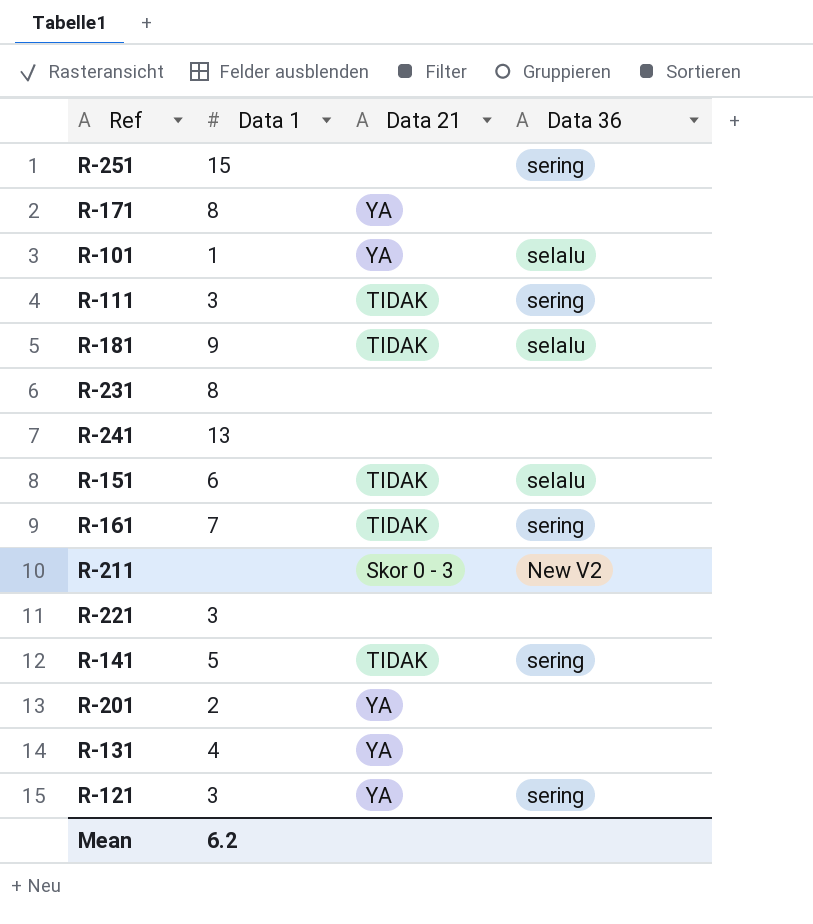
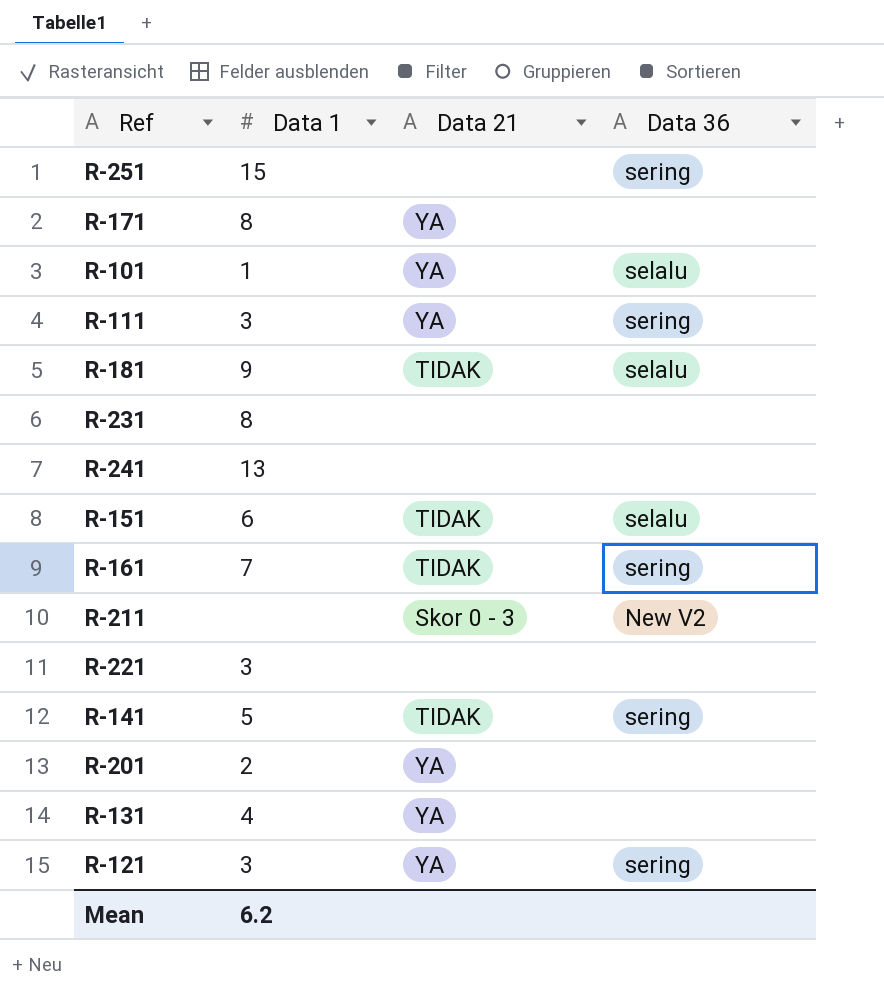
R-111 | Data 21: TIDAK -> YA

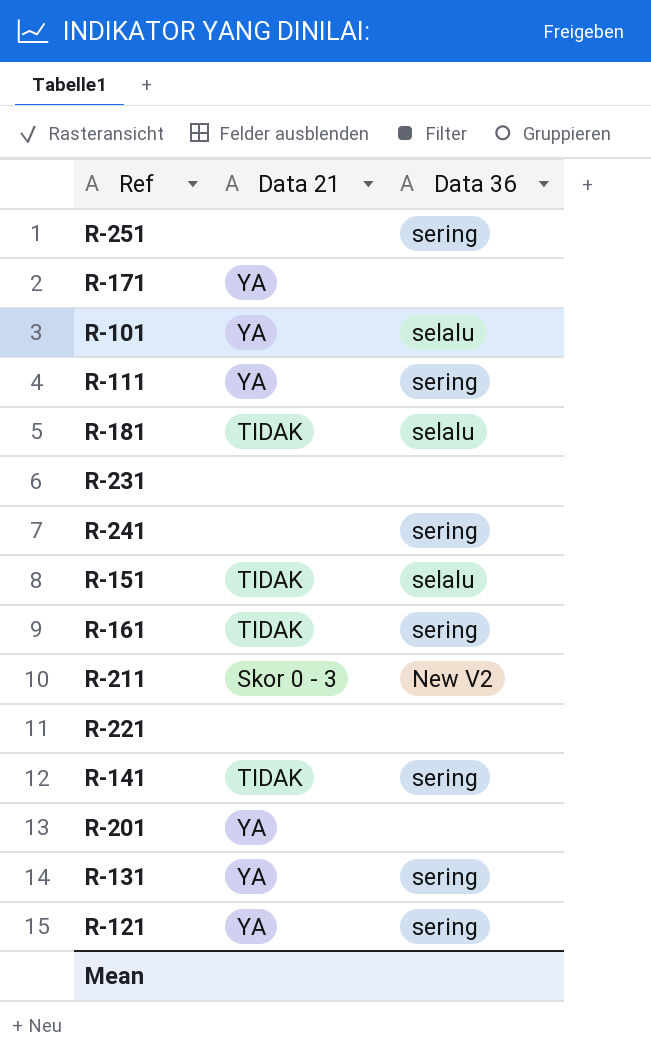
column Data 1 | position: 2 -> none
R-241 | Data 36: none -> sering
R-131 | Data 36: none -> sering

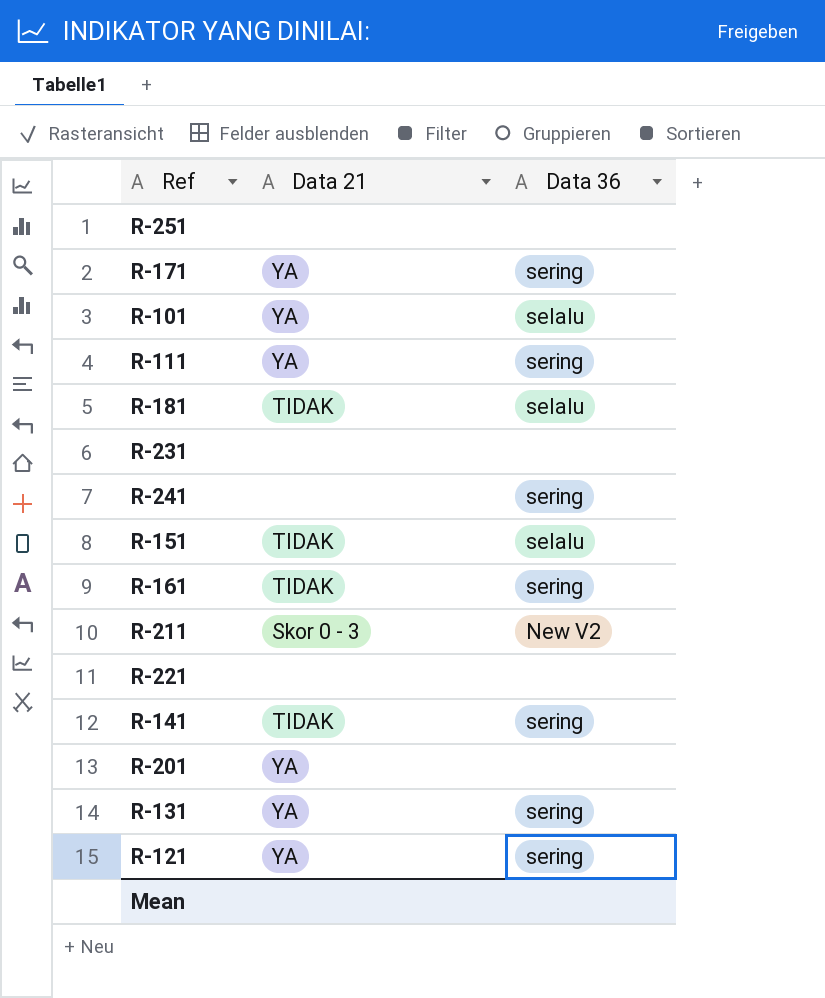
R-251 | Data 36: sering -> none
R-171 | Data 36: none -> sering

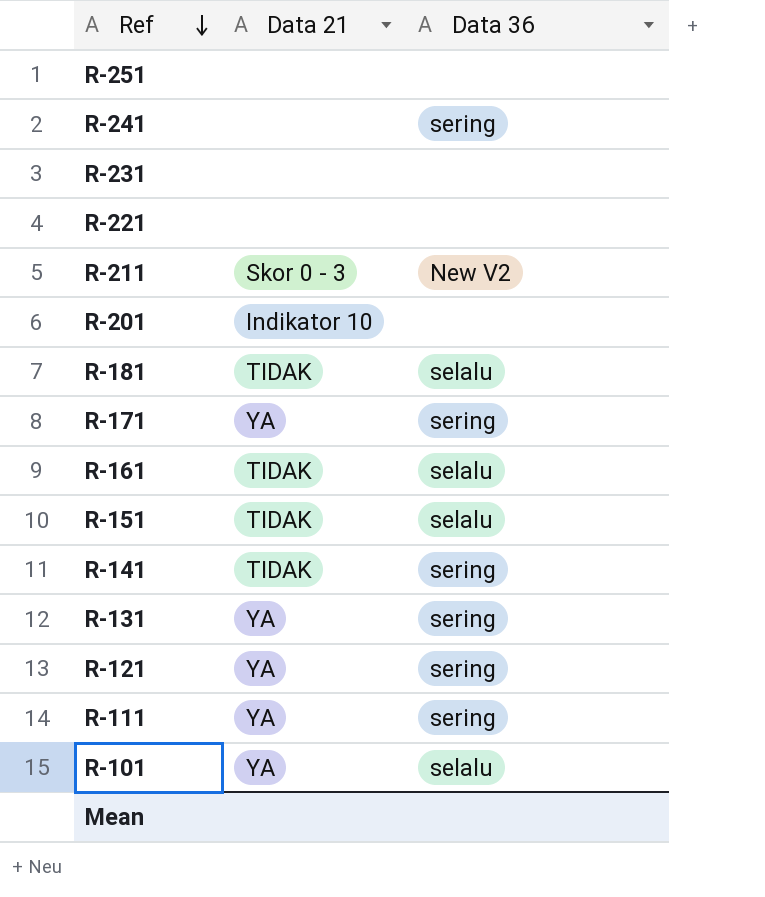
row order: none -> Ref descending
R-201 | Data 21: YA -> Indikator 10
R-161 | Data 36: sering -> selalu

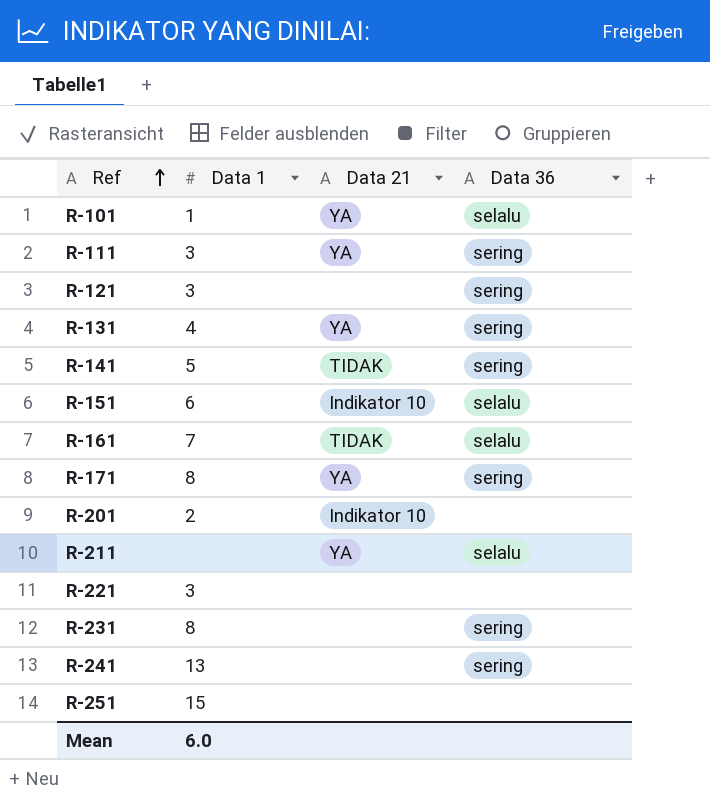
row order: Ref descending -> Ref ascending
column Data 1 | position: none -> 2
row R-181: TIDAK | selalu -> none
R-121 | Data 21: YA -> none
R-151 | Data 21: TIDAK -> Indikator 10
R-211 | Data 21: Skor 0 - 3 -> YA
R-211 | Data 36: New V2 -> selalu
R-231 | Data 36: none -> sering

